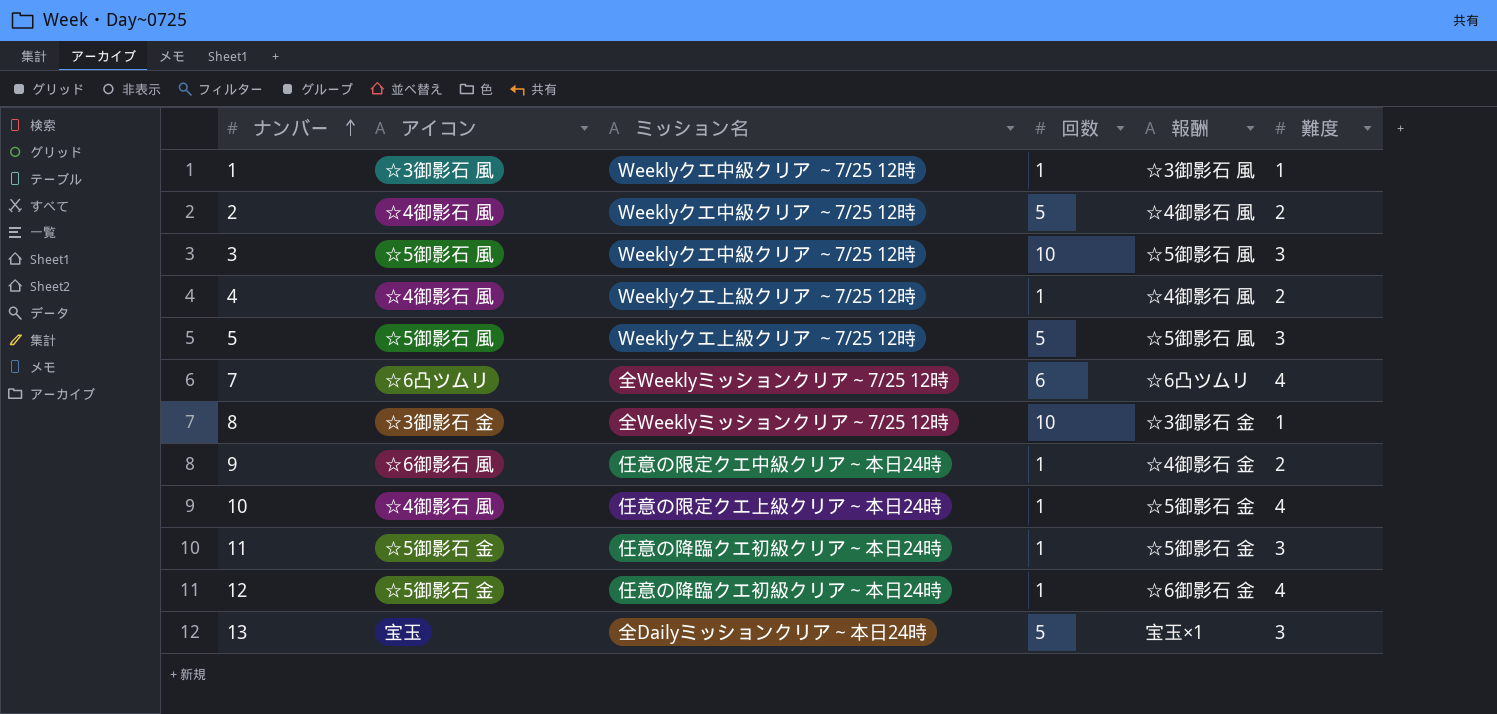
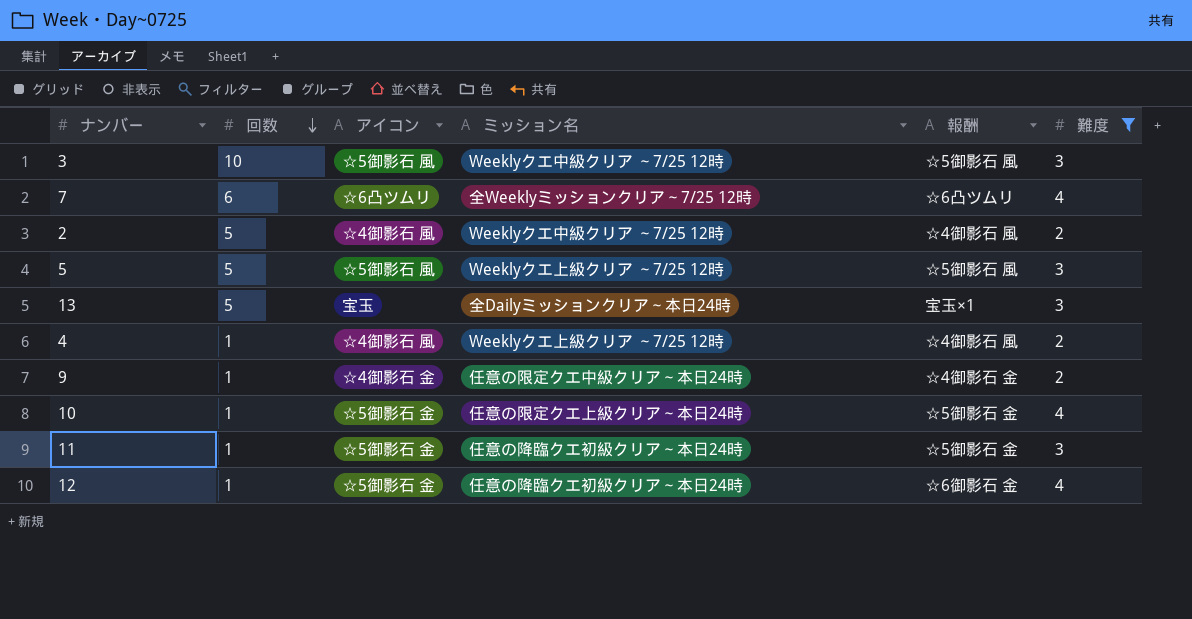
filter: none -> 難度 != 1
row order: ナンバー ascending -> 回数 descending
column 回数 | position: 4 -> 2
9 | アイコン: ☆6御影石 風 -> ☆4御影石 金
10 | アイコン: ☆4御影石 風 -> ☆5御影石 金

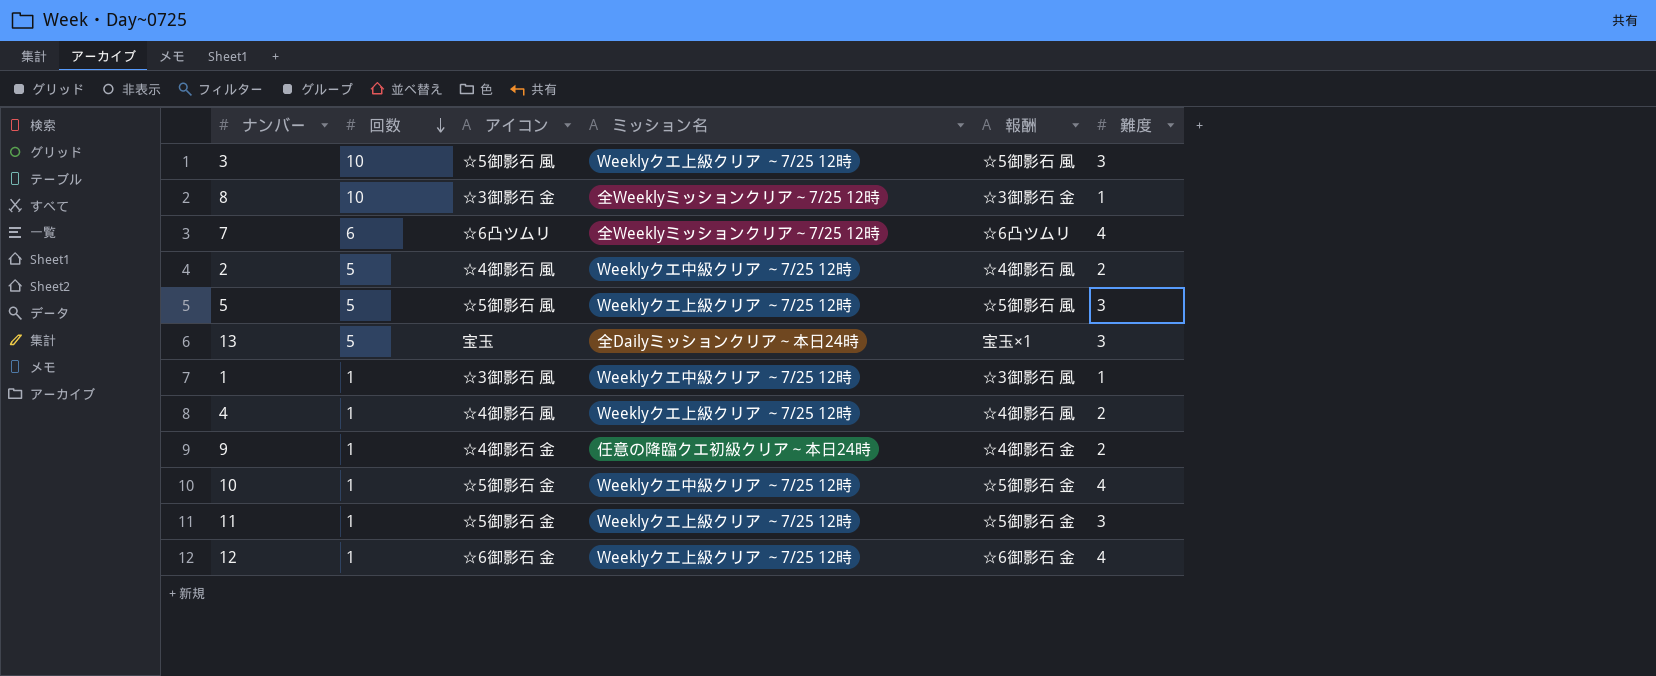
filter: 難度 != 1 -> none
3 | ミッション名: Weeklyクエ中級クリア ～7/25 12時 -> Weeklyクエ上級クリア ～7/25 12時
9 | ミッション名: 任意の限定クエ中級クリア～本日24時 -> 任意の降臨クエ初級クリア～本日24時
10 | ミッション名: 任意の限定クエ上級クリア～本日24時 -> Weeklyクエ中級クリア ～7/25 12時
11 | ミッション名: 任意の降臨クエ初級クリア～本日24時 -> Weeklyクエ上級クリア ～7/25 12時
12 | アイコン: ☆5御影石 金 -> ☆6御影石 金
12 | ミッション名: 任意の降臨クエ初級クリア～本日24時 -> Weeklyクエ上級クリア ～7/25 12時

